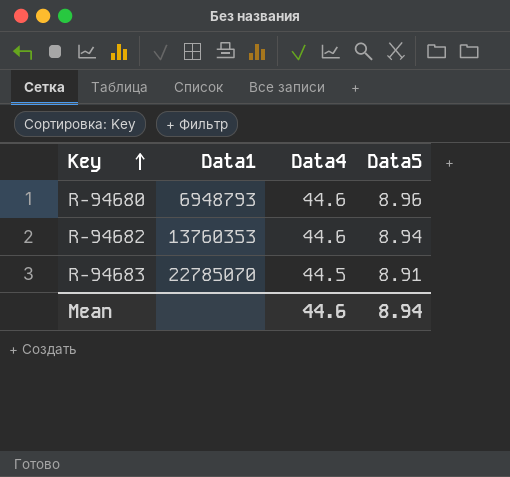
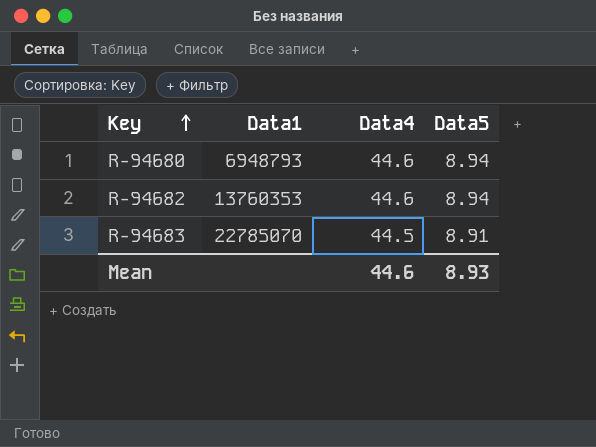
R-94680 | Data5: 8.96 -> 8.94
Mean | Data5: 8.94 -> 8.93

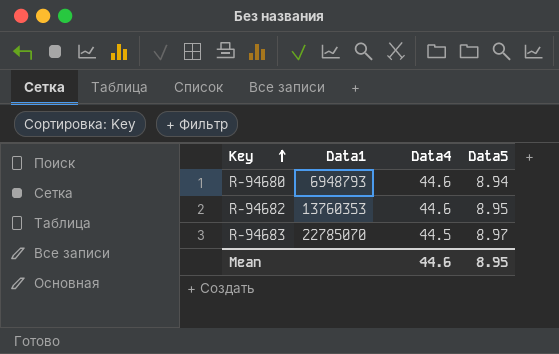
R-94682 | Data5: 8.94 -> 8.95
R-94683 | Data5: 8.91 -> 8.97
Mean | Data5: 8.93 -> 8.95

